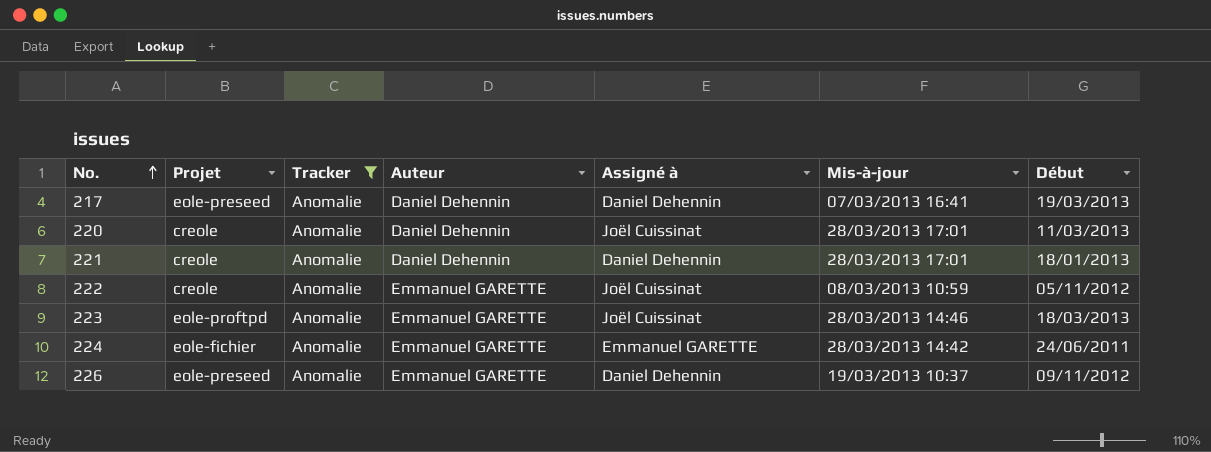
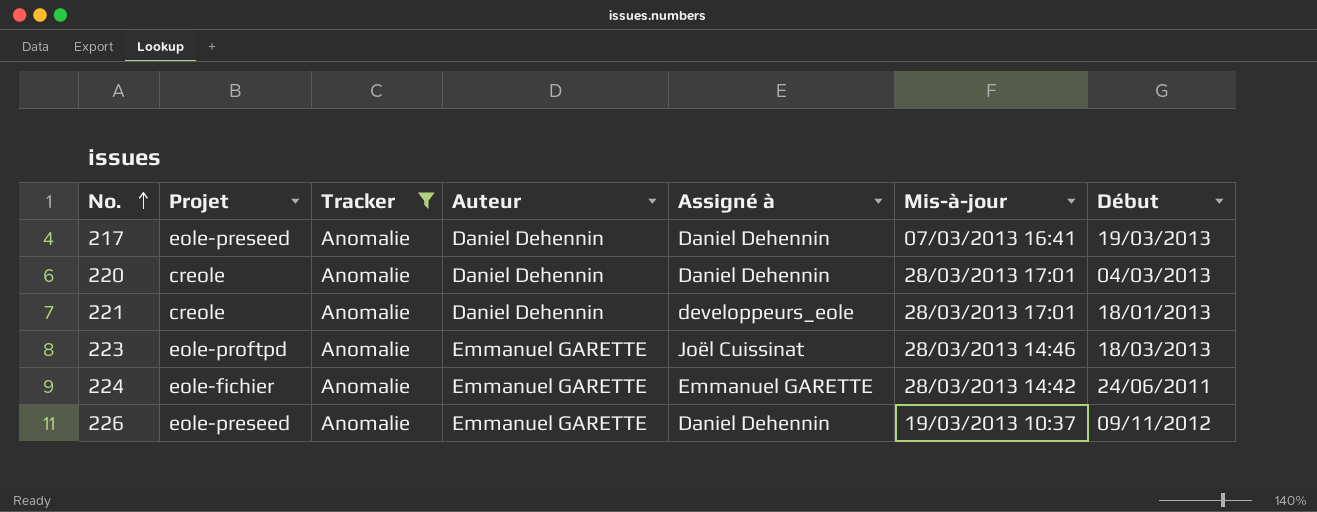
row 222: creole | Anomalie | Emmanuel GARETTE | Joël Cuissinat | 08/03/2013 10:59 | 05/11/2012 -> none
220 | Assigné à: Joël Cuissinat -> Daniel Dehennin
220 | Début: 11/03/2013 -> 04/03/2013
221 | Assigné à: Daniel Dehennin -> developpeurs_eole

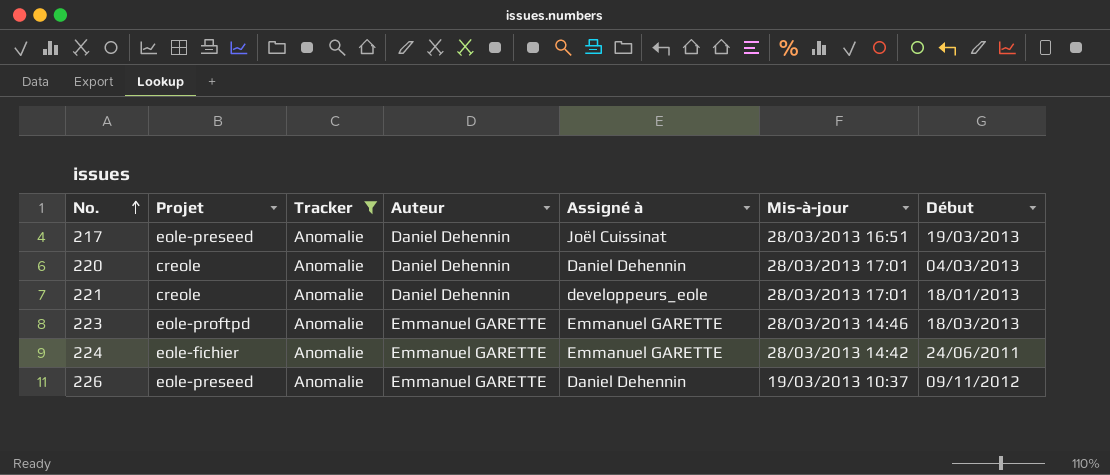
217 | Assigné à: Daniel Dehennin -> Joël Cuissinat
217 | Mis-à-jour: 07/03/2013 16:41 -> 28/03/2013 16:51
223 | Assigné à: Joël Cuissinat -> Emmanuel GARETTE

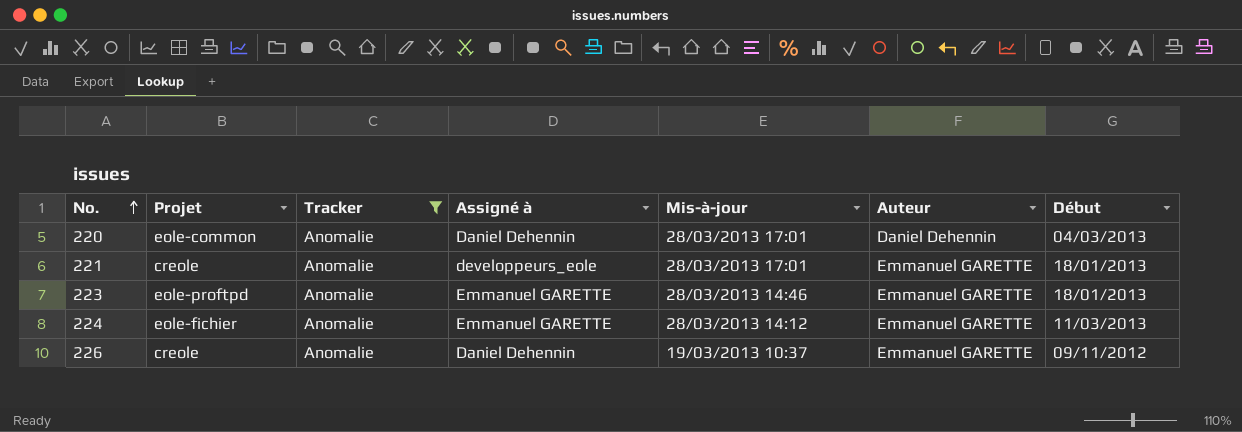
column Auteur | position: 4 -> 6
row 217: eole-preseed | Anomalie | Daniel Dehennin | Joël Cuissinat | 28/03/2013 16:51 | 19/03/2013 -> none
220 | Projet: creole -> eole-common
221 | Auteur: Daniel Dehennin -> Emmanuel GARETTE
223 | Début: 18/03/2013 -> 18/01/2013
224 | Mis-à-jour: 28/03/2013 14:42 -> 28/03/2013 14:12
224 | Début: 24/06/2011 -> 11/03/2013
226 | Projet: eole-preseed -> creole

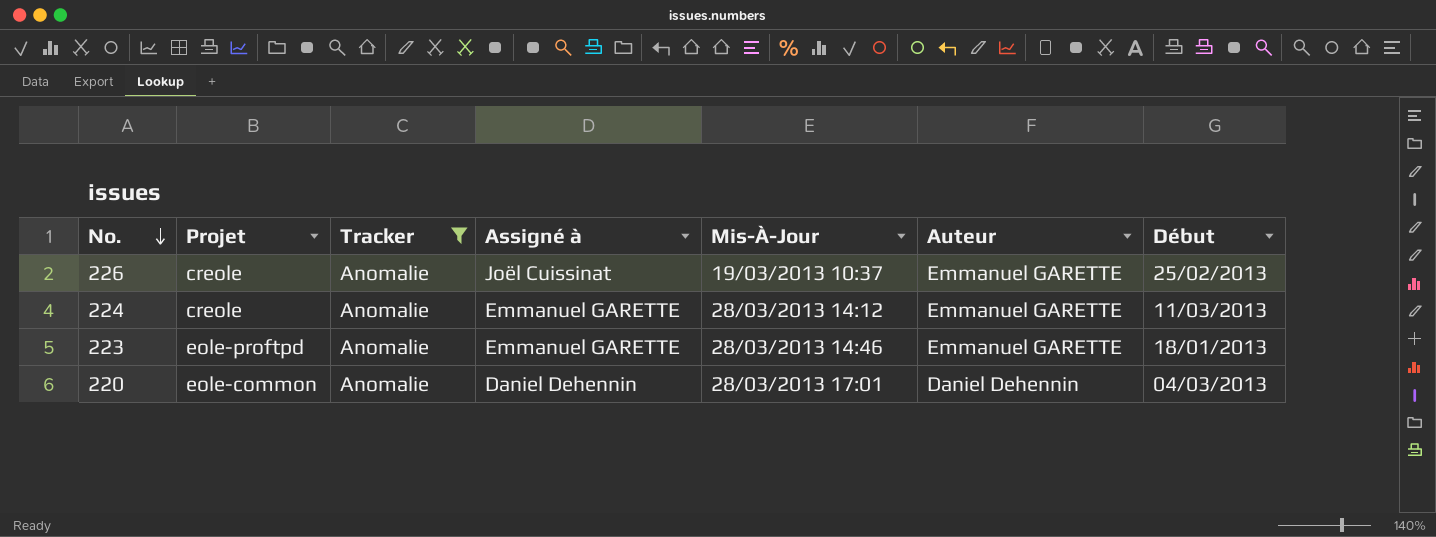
row order: No. ascending -> No. descending
column name: Mis-à-jour -> Mis-À-Jour
row 221: creole | Anomalie | developpeurs_eole | 28/03/2013 17:01 | Emmanuel GARETTE | 18/01/2013 -> none
226 | Assigné à: Daniel Dehennin -> Joël Cuissinat
226 | Début: 09/11/2012 -> 25/02/2013
224 | Projet: eole-fichier -> creole

